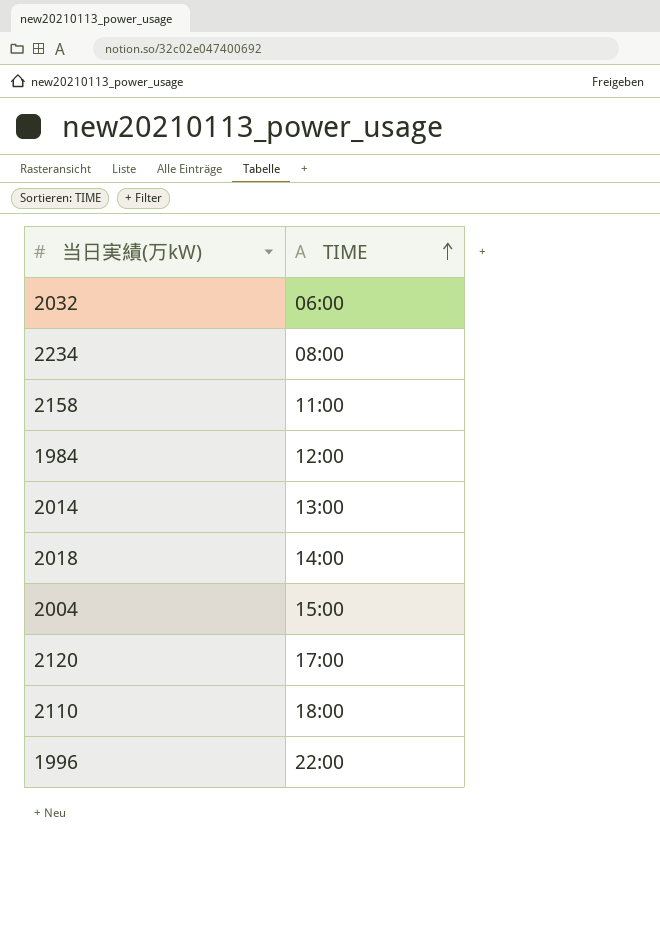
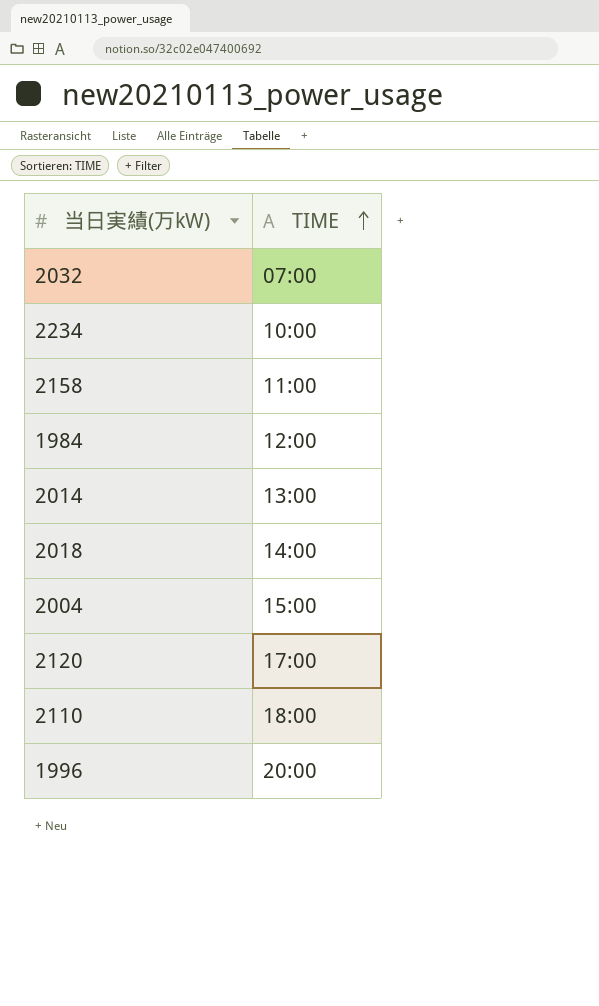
2032 | TIME: 06:00 -> 07:00
2234 | TIME: 08:00 -> 10:00
1996 | TIME: 22:00 -> 20:00

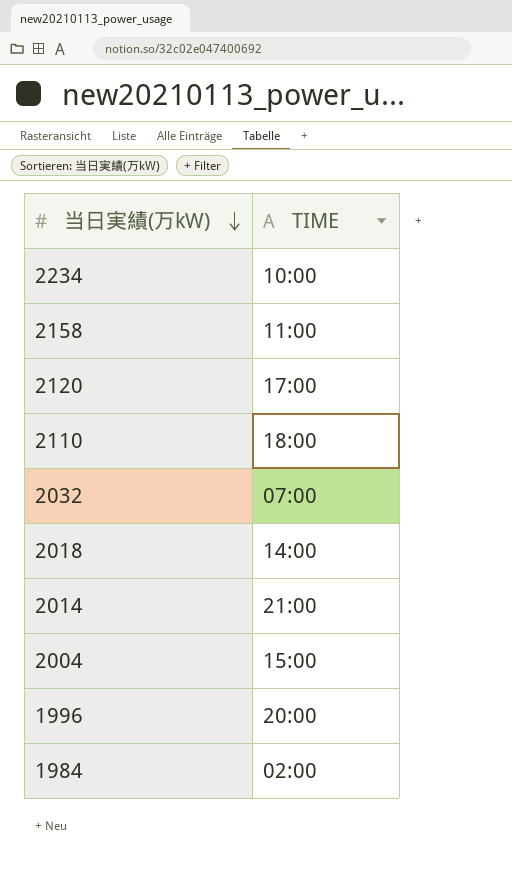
row order: TIME ascending -> 当日実績(万kW) descending
2014 | TIME: 13:00 -> 21:00
1984 | TIME: 12:00 -> 02:00

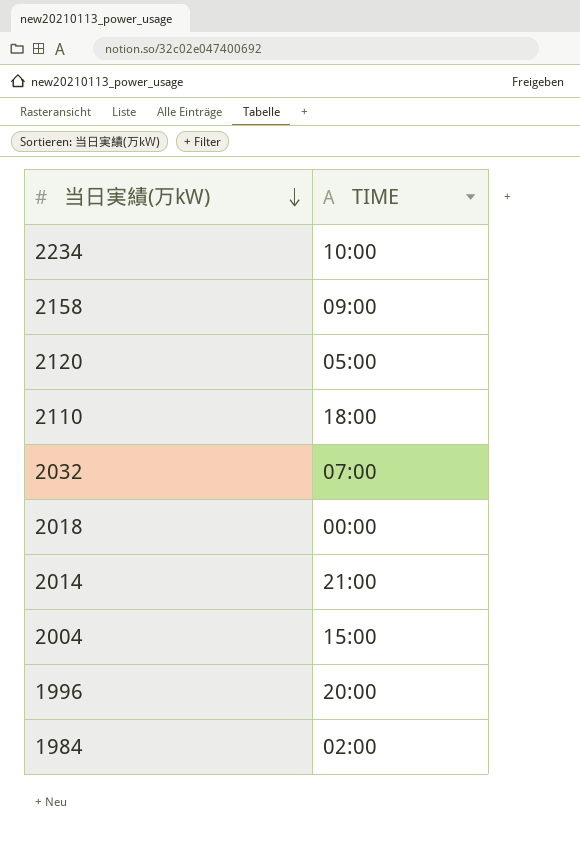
2158 | TIME: 11:00 -> 09:00
2120 | TIME: 17:00 -> 05:00
2018 | TIME: 14:00 -> 00:00

